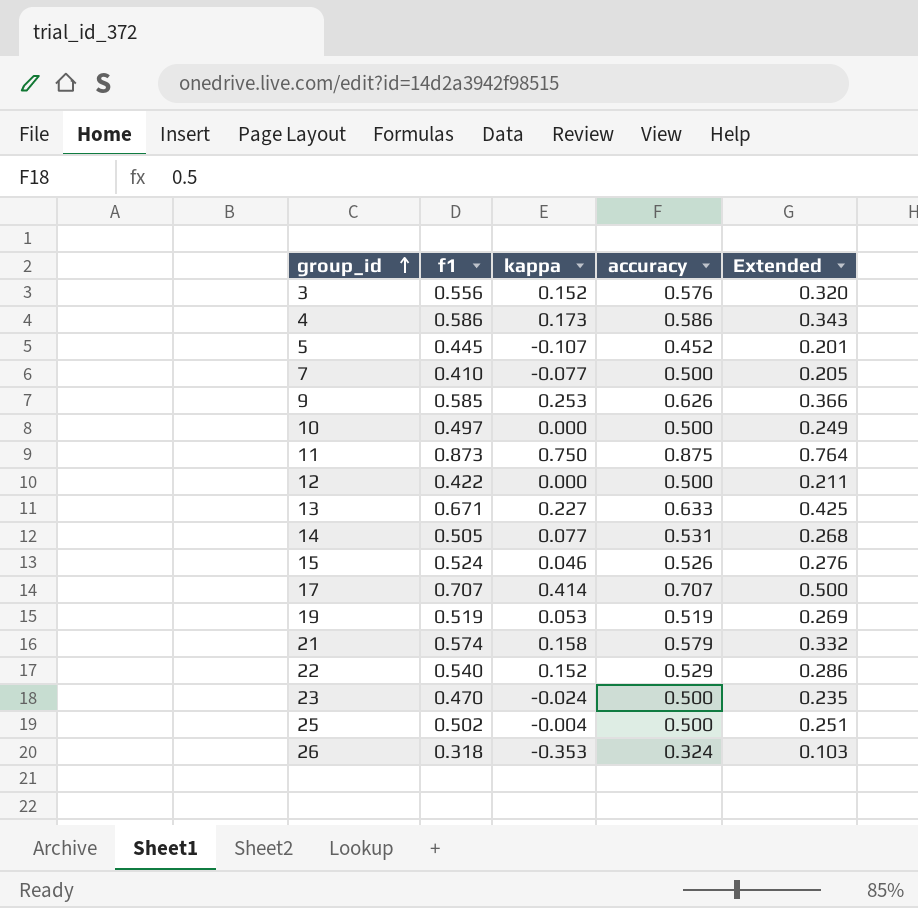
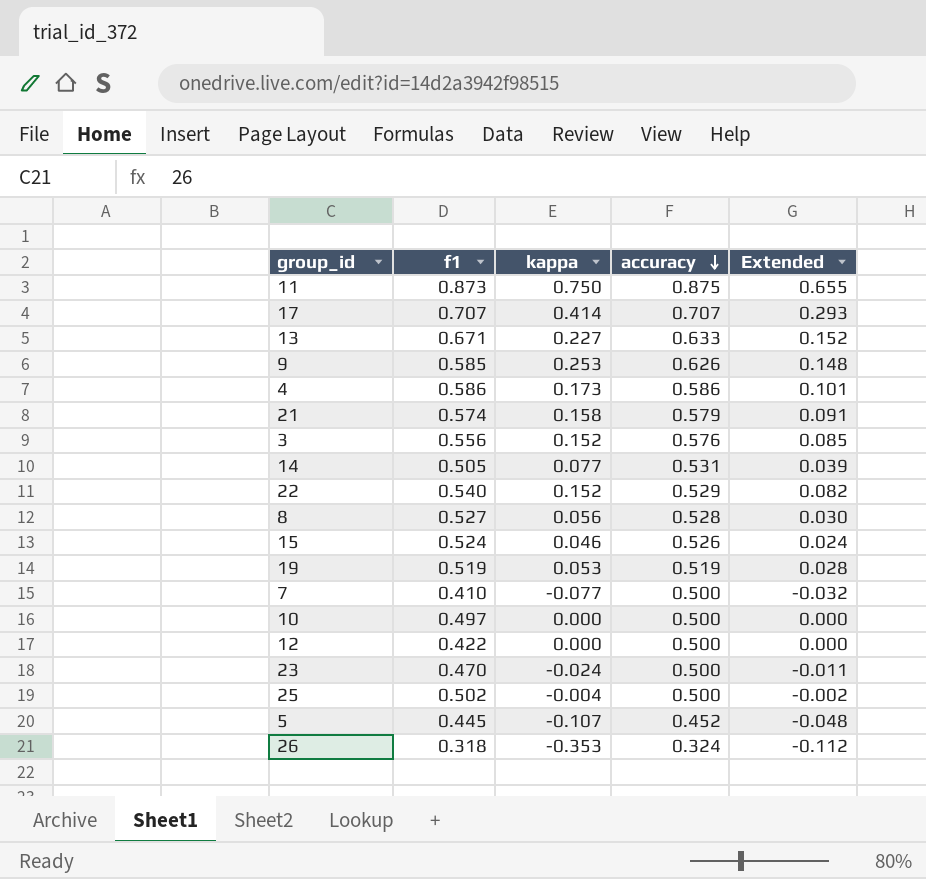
row order: group_id ascending -> accuracy descending
column Extended | formula: [f1] * [accuracy] -> [f1] * [kappa]
row 8: none -> 0.527 | 0.056 | 0.528 | 0.030

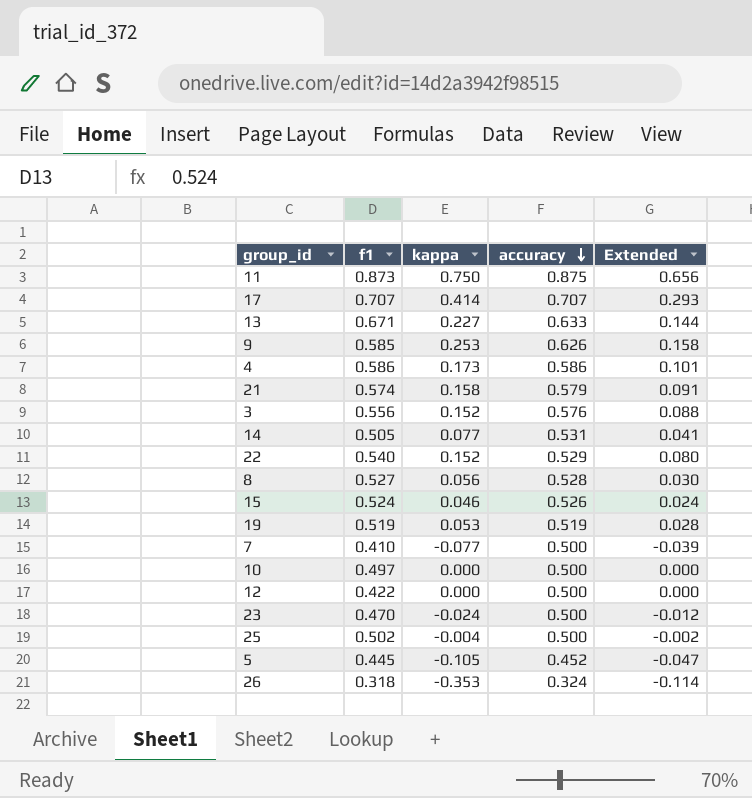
column Extended | formula: [f1] * [kappa] -> [kappa] * [accuracy]
5 | kappa: -0.107 -> -0.105

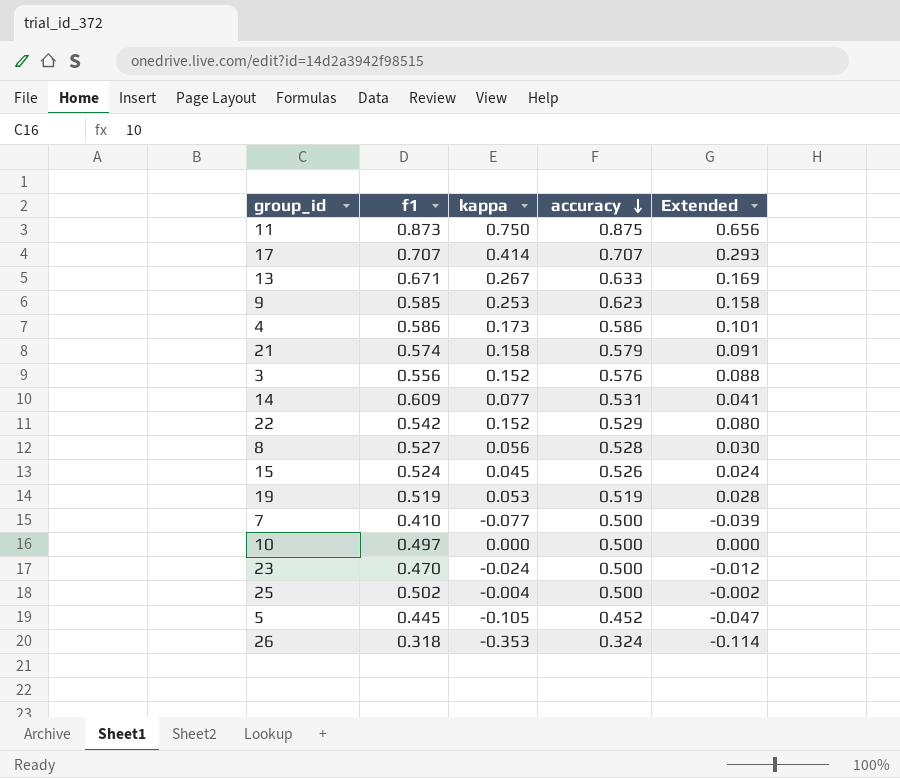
row 12: 0.422 | 0.000 | 0.500 | 0.000 -> none
13 | kappa: 0.227 -> 0.267
13 | Extended: 0.144 -> 0.169
9 | accuracy: 0.626 -> 0.623
14 | f1: 0.505 -> 0.609
22 | f1: 0.540 -> 0.542
15 | kappa: 0.046 -> 0.045

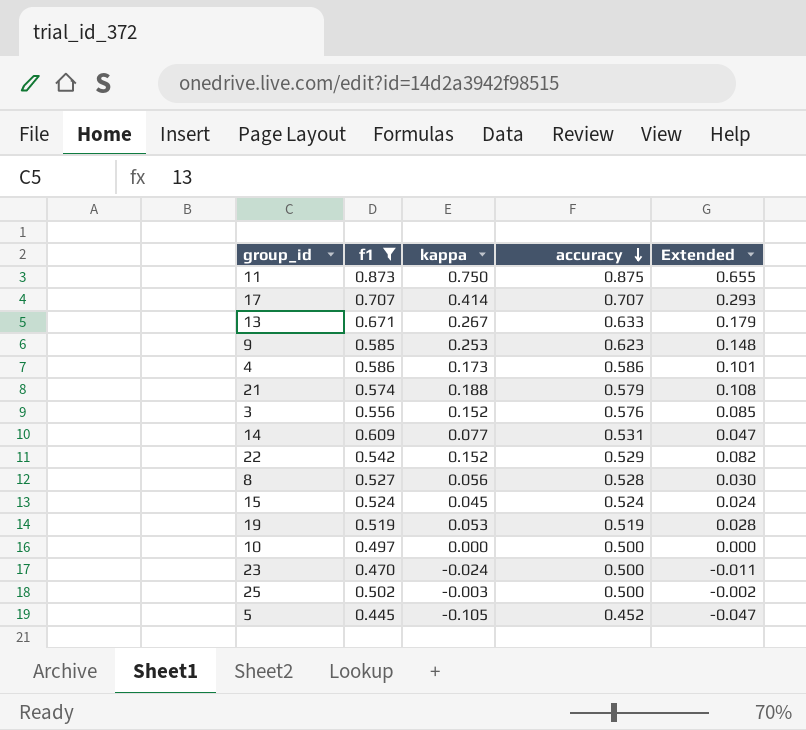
filter: none -> f1 >= 0.445
column Extended | formula: [kappa] * [accuracy] -> [f1] * [kappa]
21 | kappa: 0.158 -> 0.188
15 | accuracy: 0.526 -> 0.524
25 | kappa: -0.004 -> -0.003

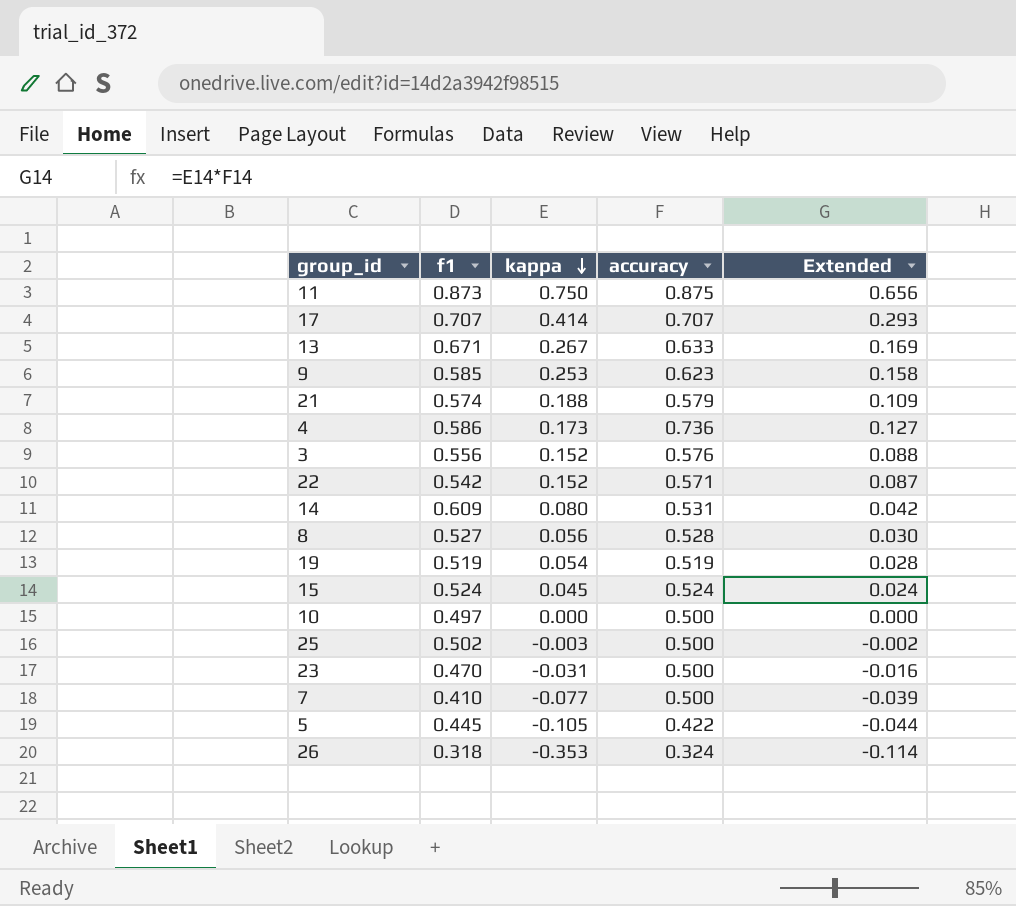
filter: f1 >= 0.445 -> none
row order: accuracy descending -> kappa descending
column Extended | formula: [f1] * [kappa] -> [kappa] * [accuracy]
4 | accuracy: 0.586 -> 0.736
22 | accuracy: 0.529 -> 0.571
14 | kappa: 0.077 -> 0.080
19 | kappa: 0.053 -> 0.054
23 | kappa: -0.024 -> -0.031
5 | accuracy: 0.452 -> 0.422

